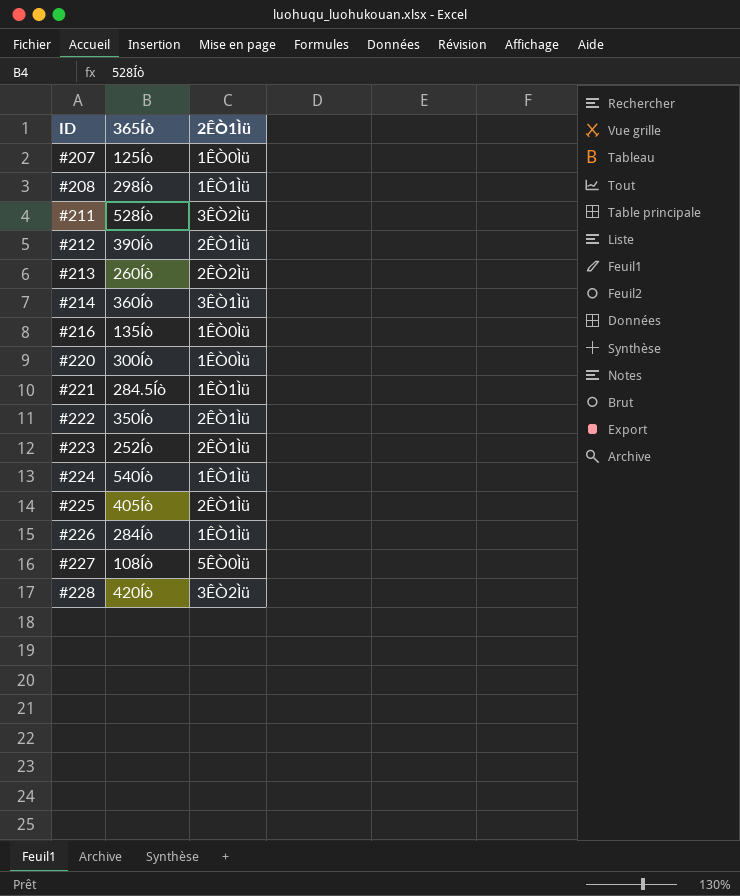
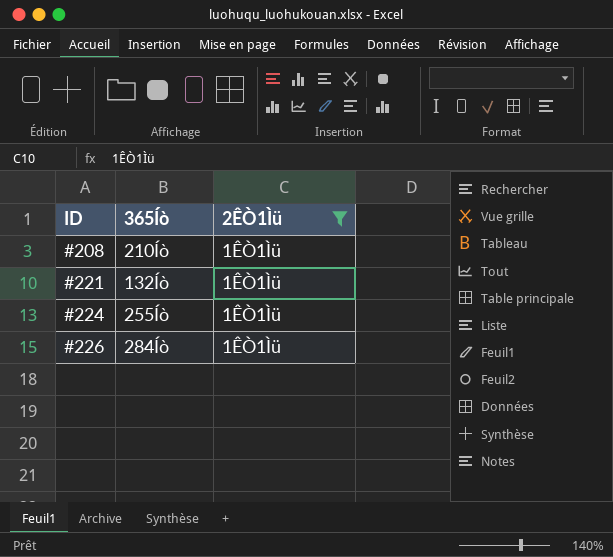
filter: none -> 2ÊÒ1Ìü = 1ÊÒ1Ìü
#208 | 365Íò: 298Íò -> 210Íò
#221 | 365Íò: 284.5Íò -> 132Íò
#224 | 365Íò: 540Íò -> 255Íò

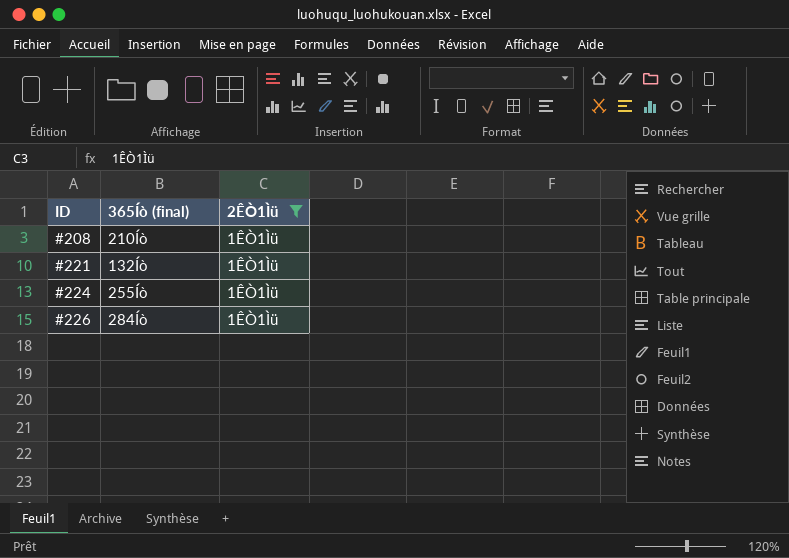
column name: 365Íò -> 365Íò (final)

